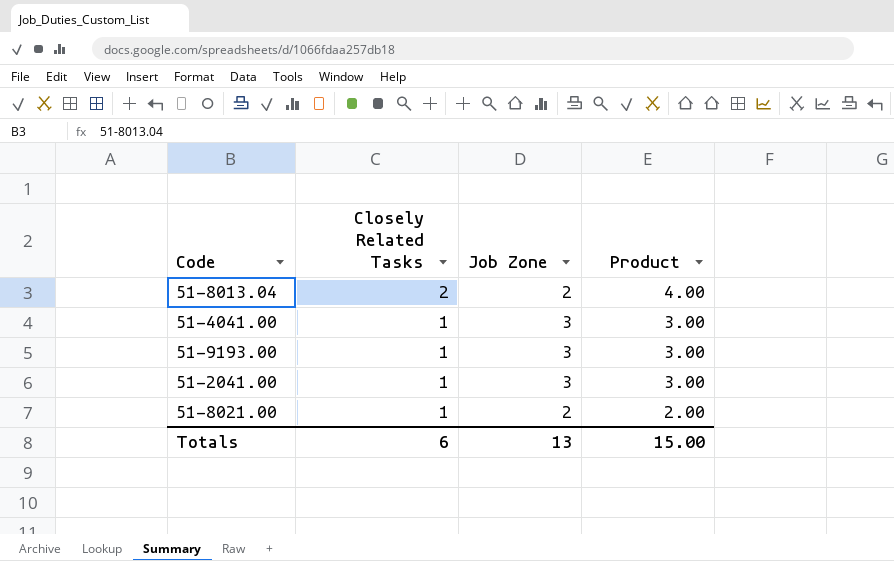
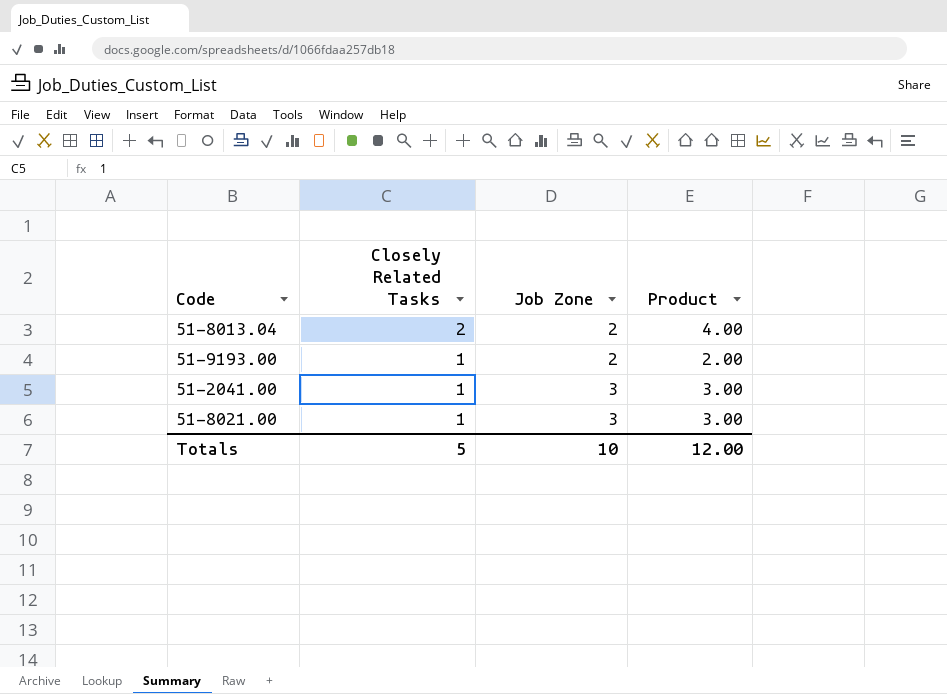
row 51-4041.00: 1 | 3 | 3.00 -> none
51-9193.00 | Job Zone: 3 -> 2
51-9193.00 | Product: 3.00 -> 2.00
51-8021.00 | Job Zone: 2 -> 3
51-8021.00 | Product: 2.00 -> 3.00
Totals | Closely Related Tasks: 6 -> 5
Totals | Job Zone: 13 -> 10
Totals | Product: 15.00 -> 12.00

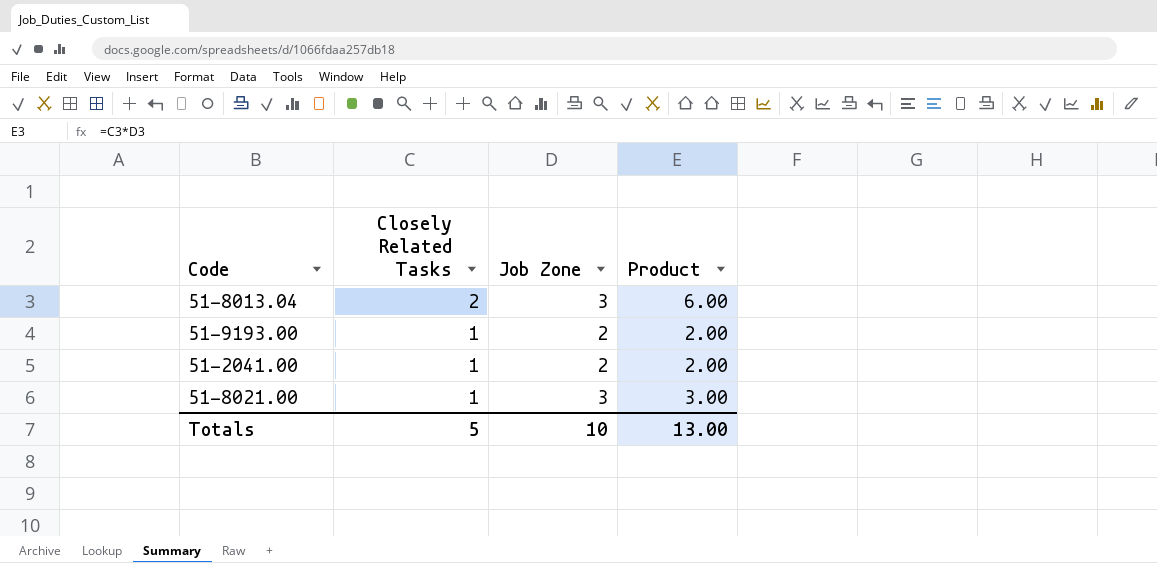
51-8013.04 | Job Zone: 2 -> 3
51-8013.04 | Product: 4.00 -> 6.00
51-2041.00 | Job Zone: 3 -> 2
51-2041.00 | Product: 3.00 -> 2.00
Totals | Product: 12.00 -> 13.00

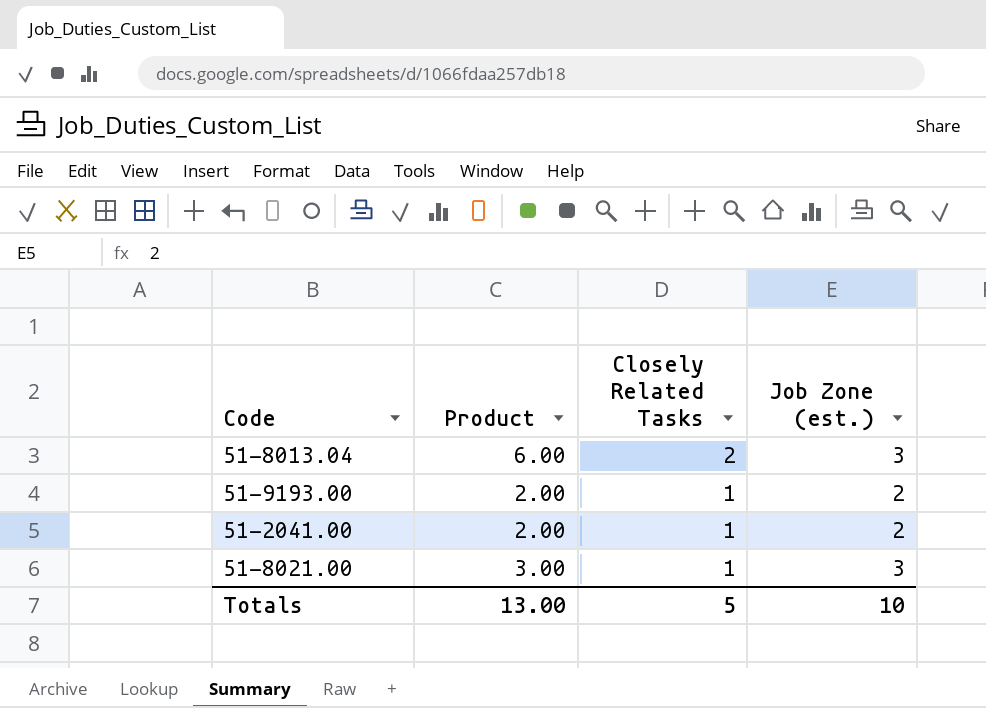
column Product | position: 4 -> 2
column name: Job Zone -> Job Zone (est.)

